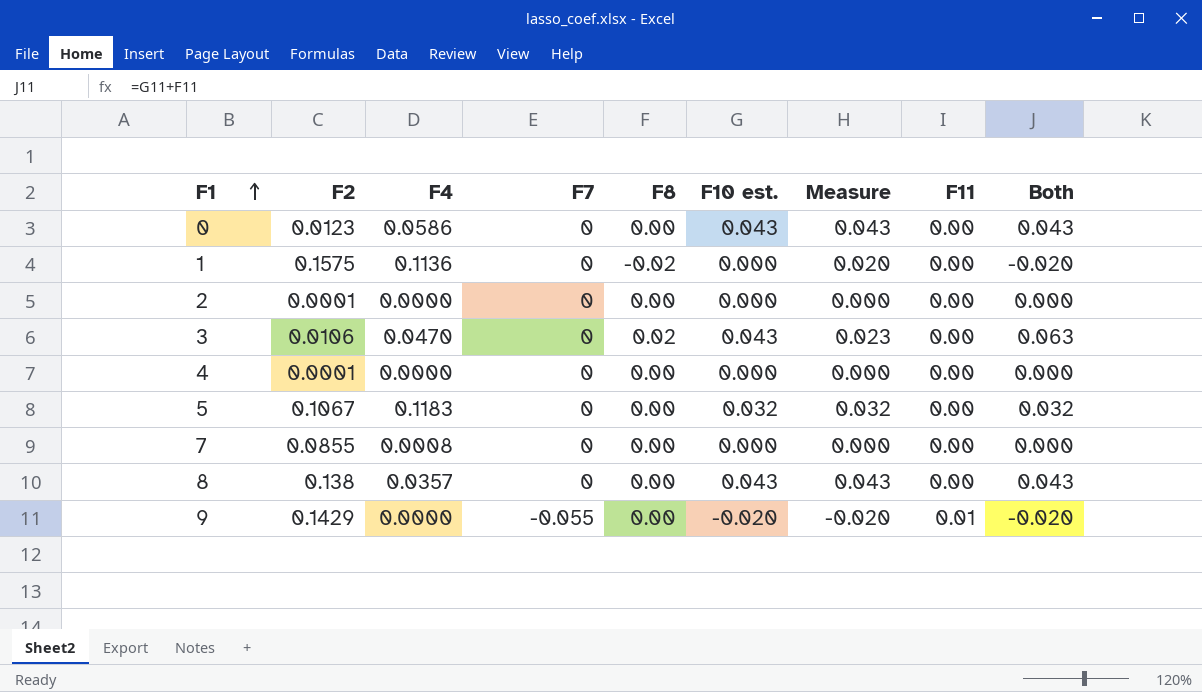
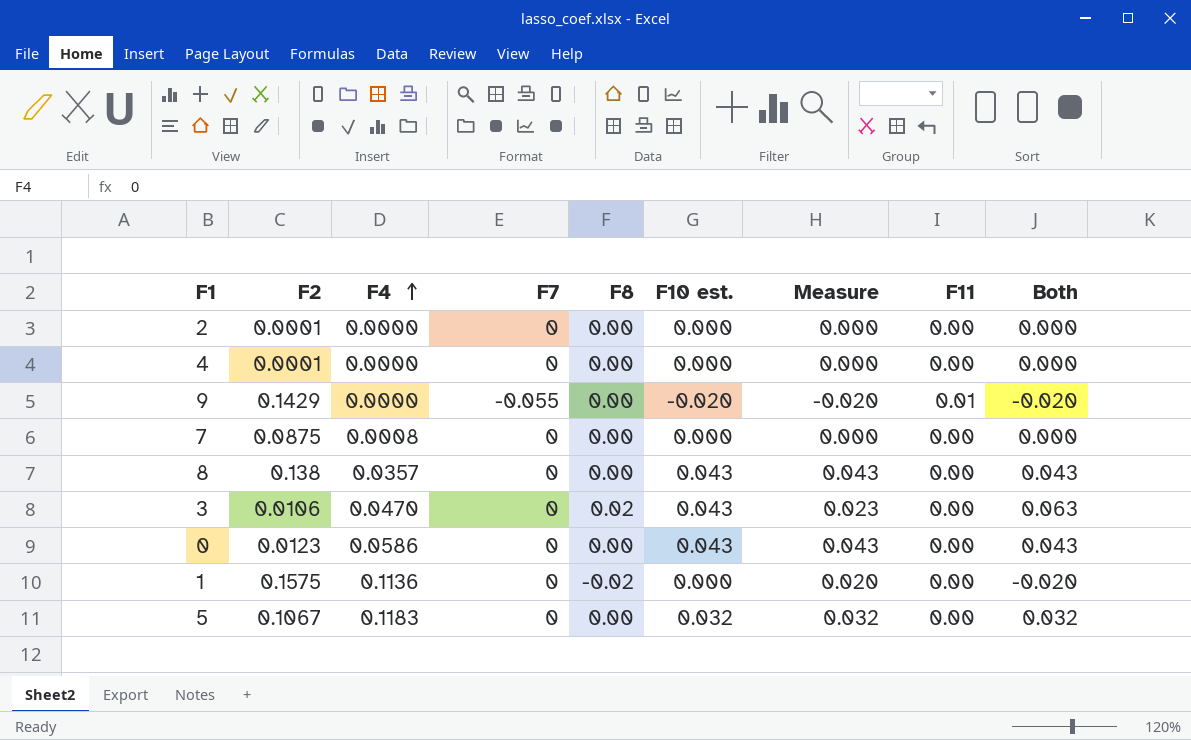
row order: F1 ascending -> F4 ascending
7 | F2: 0.0855 -> 0.0875

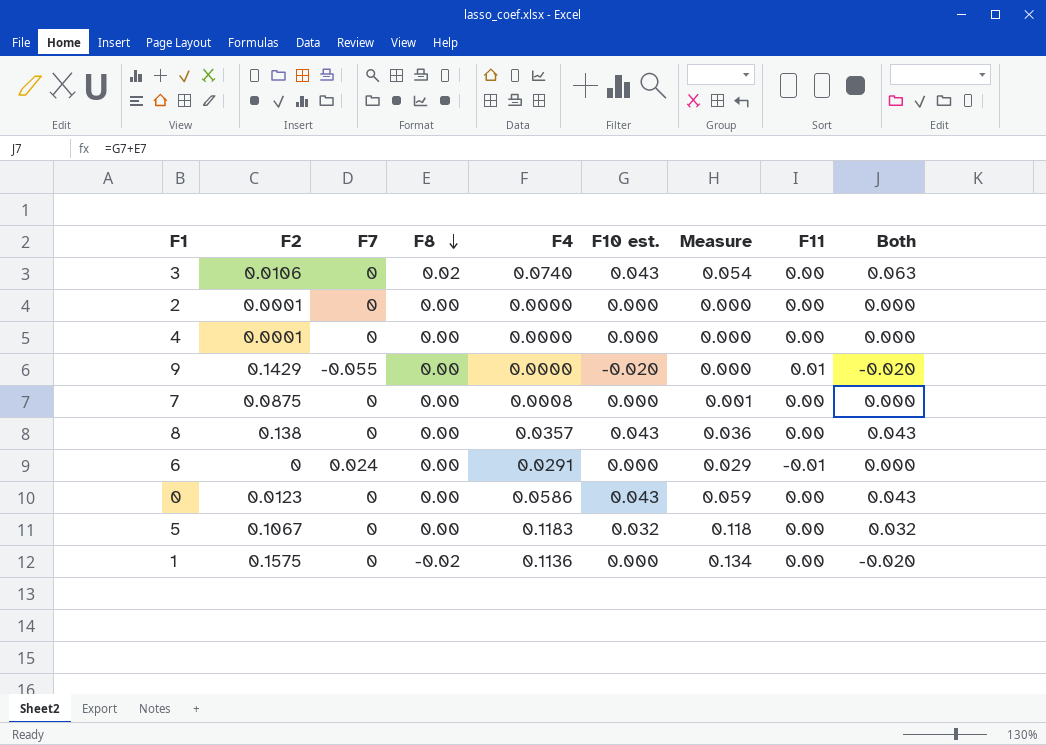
row order: F4 ascending -> F8 descending
column F4 | position: 3 -> 5
column Measure | formula: [F10 est.] - [F8] -> [F4] - [F8]
3 | F4: 0.0470 -> 0.0740
row 6: none -> 0 | 0.024 | 0.00 | 0.0291 | 0.000 | 0.029 | -0.01 | 0.000

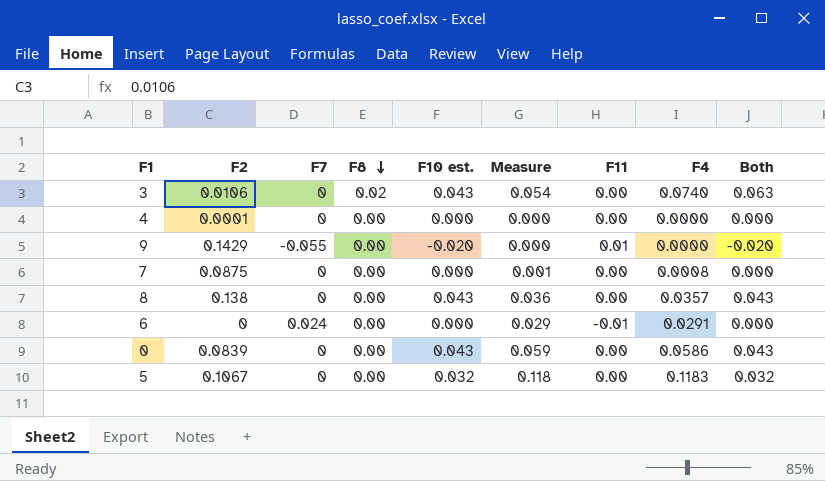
column F4 | position: 5 -> 8
row 2: 0.0001 | 0 | 0.00 | 0.0000 | 0.000 | 0.000 | 0.00 | 0.000 -> none
row 1: 0.1575 | 0 | -0.02 | 0.1136 | 0.000 | 0.134 | 0.00 | -0.020 -> none
0 | F2: 0.0123 -> 0.0839

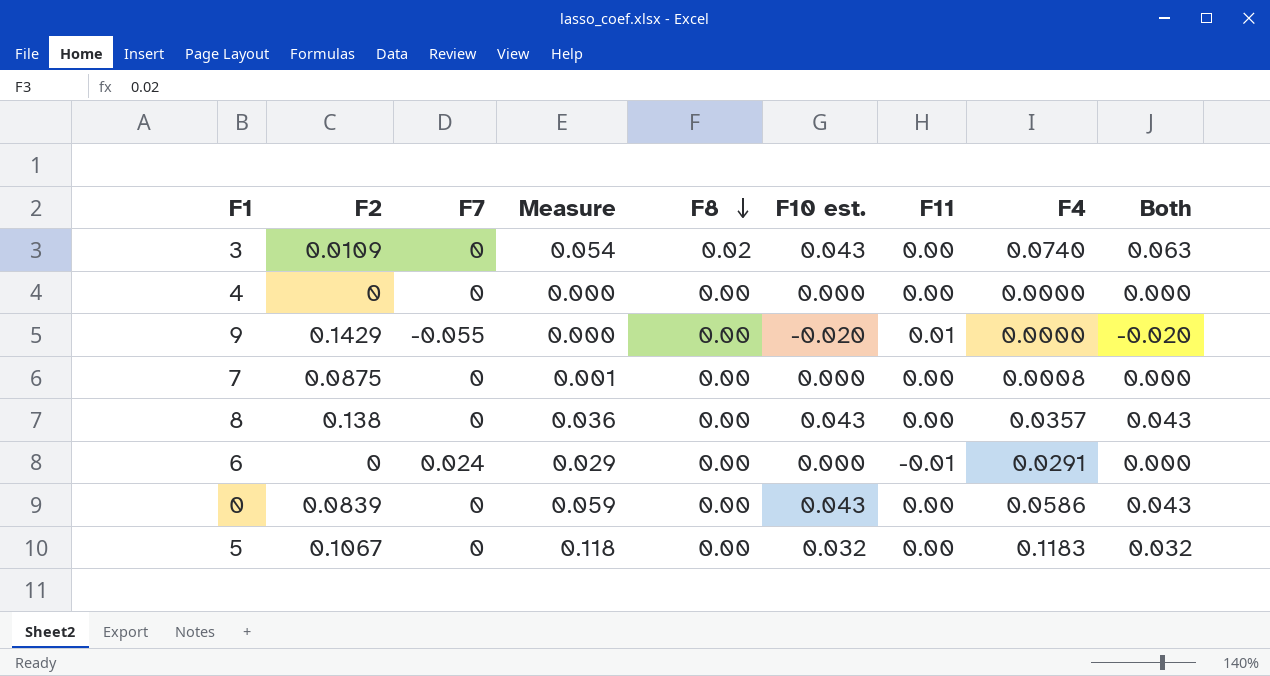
column Measure | position: 6 -> 4
3 | F2: 0.0106 -> 0.0109
4 | F2: 0.0001 -> 0

